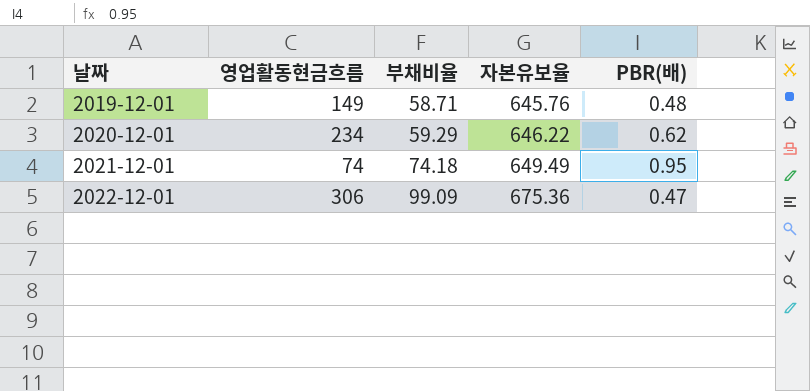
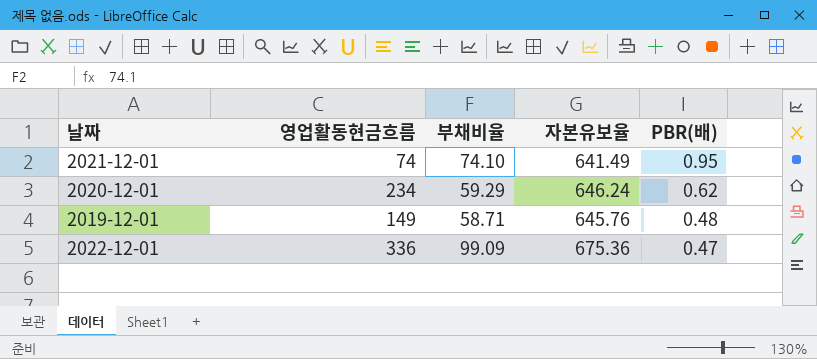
row order: 날짜 ascending -> PBR(배) descending
2021-12-01 | 부채비율: 74.18 -> 74.10
2021-12-01 | 자본유보율: 649.49 -> 641.49
2020-12-01 | 자본유보율: 646.22 -> 646.24
2022-12-01 | 영업활동현금흐름: 306 -> 336

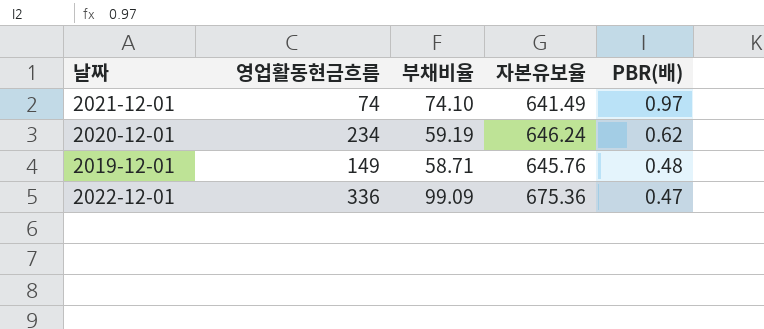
2021-12-01 | PBR(배): 0.95 -> 0.97
2020-12-01 | 부채비율: 59.29 -> 59.19

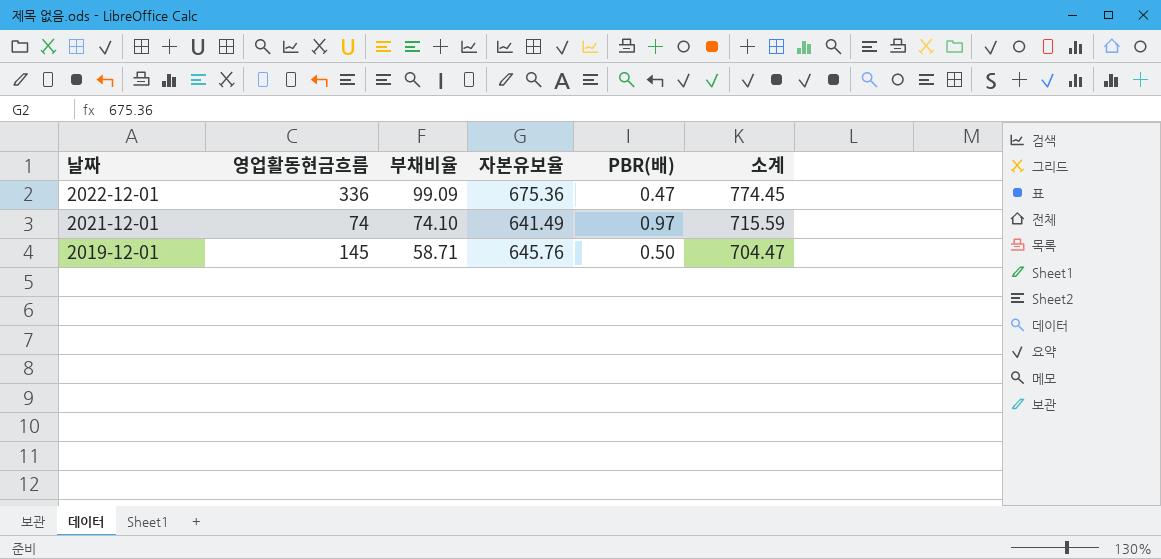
row order: PBR(배) descending -> 날짜 descending
column 소계 | formula: none -> [부채비율] + [자본유보율]
row 2020-12-01: 234 | 59.19 | 646.24 | 0.62 -> none
2019-12-01 | 영업활동현금흐름: 149 -> 145
2019-12-01 | PBR(배): 0.48 -> 0.50

